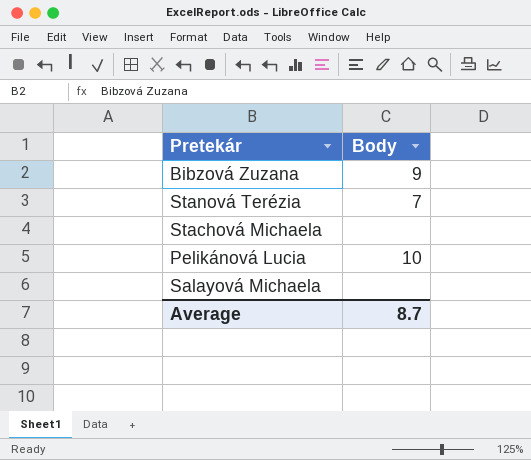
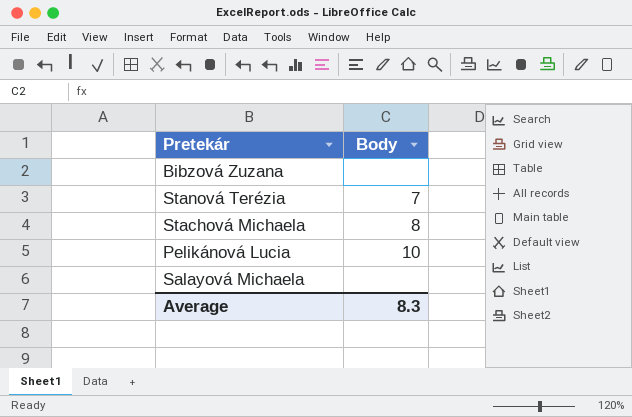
Bibzová Zuzana | Body: 9 -> none
Stachová Michaela | Body: none -> 8
Average | Body: 8.7 -> 8.3

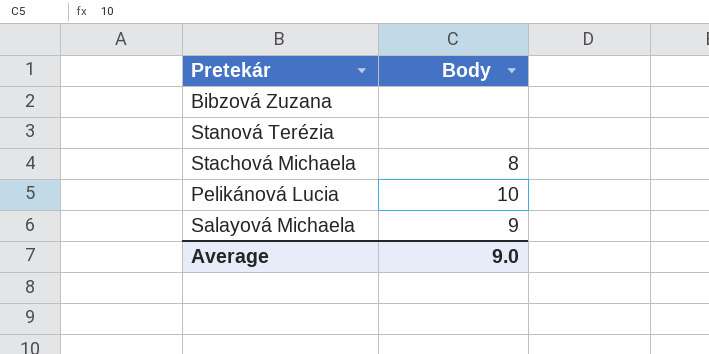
Stanová Terézia | Body: 7 -> none
Salayová Michaela | Body: none -> 9
Average | Body: 8.3 -> 9.0

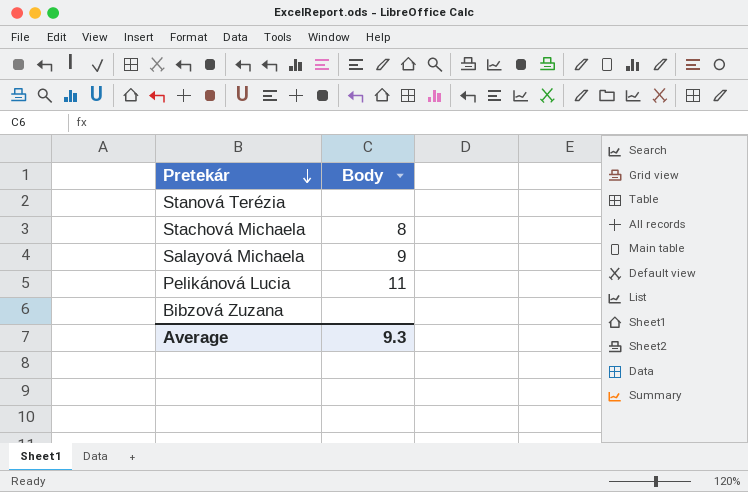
row order: none -> Pretekár descending
Pelikánová Lucia | Body: 10 -> 11
Average | Body: 9.0 -> 9.3

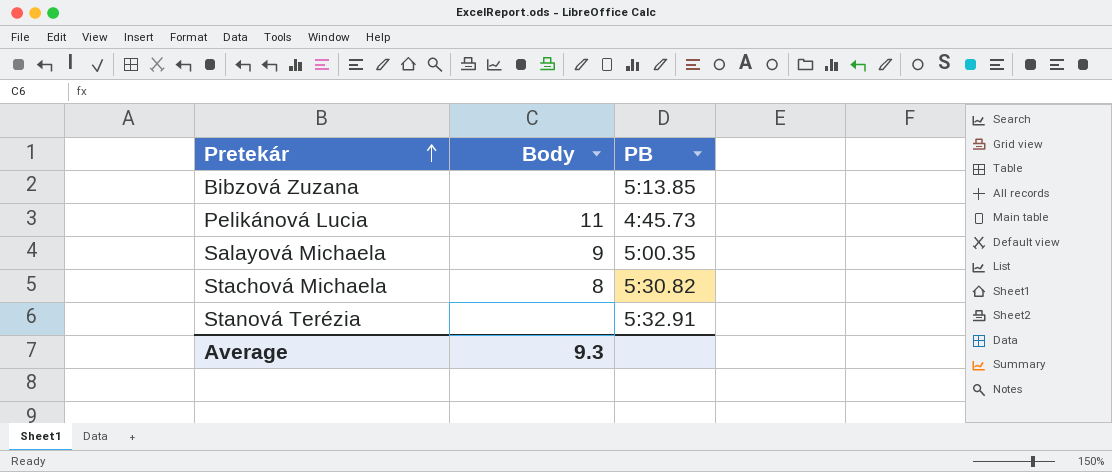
row order: Pretekár descending -> Pretekár ascending
column PB | position: none -> 3

